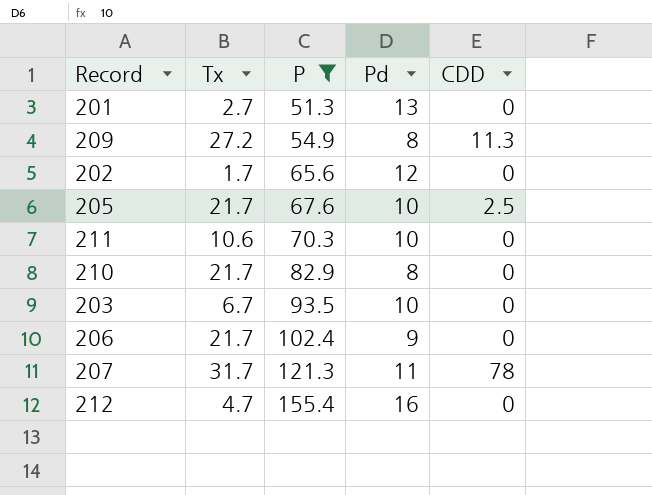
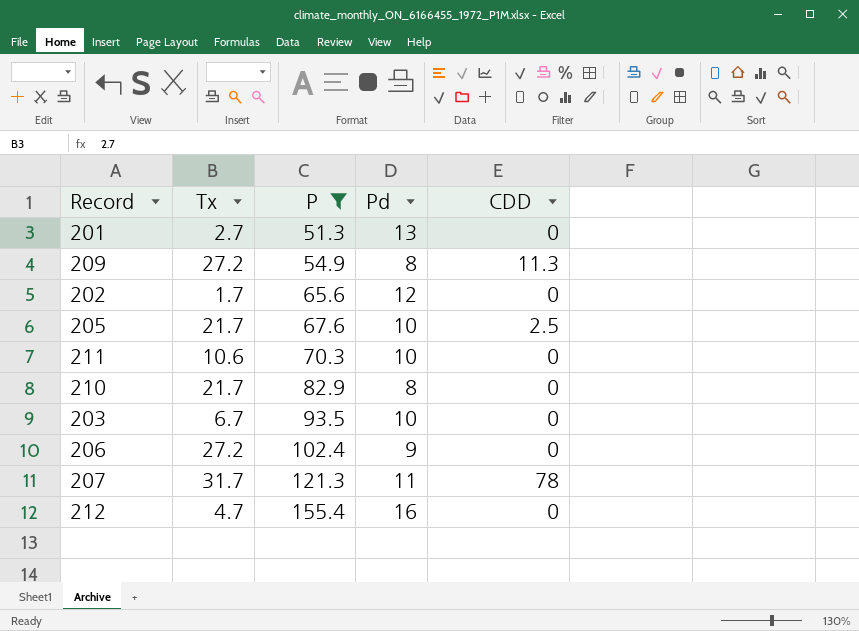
206 | Tx: 21.7 -> 27.2

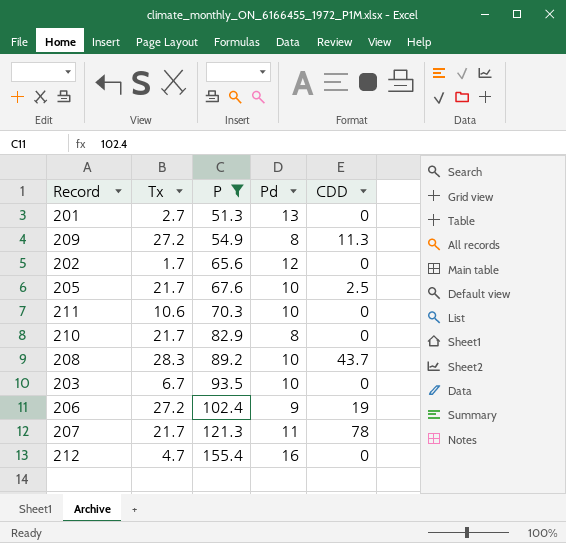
row 208: none -> 28.3 | 89.2 | 10 | 43.7
206 | CDD: 0 -> 19
207 | Tx: 31.7 -> 21.7

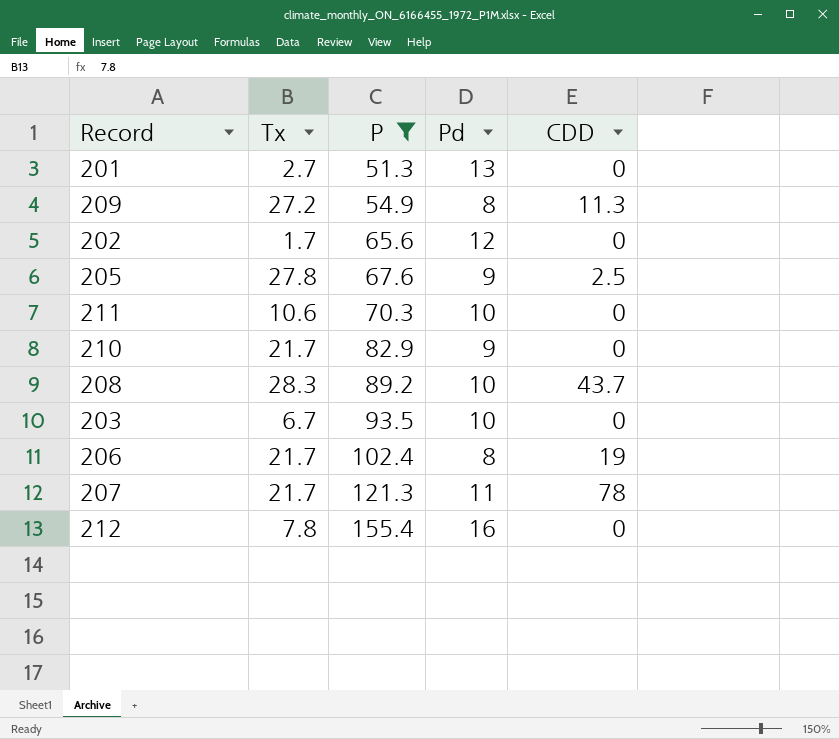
205 | Tx: 21.7 -> 27.8
205 | Pd: 10 -> 9
210 | Pd: 8 -> 9
206 | Tx: 27.2 -> 21.7
206 | Pd: 9 -> 8
212 | Tx: 4.7 -> 7.8

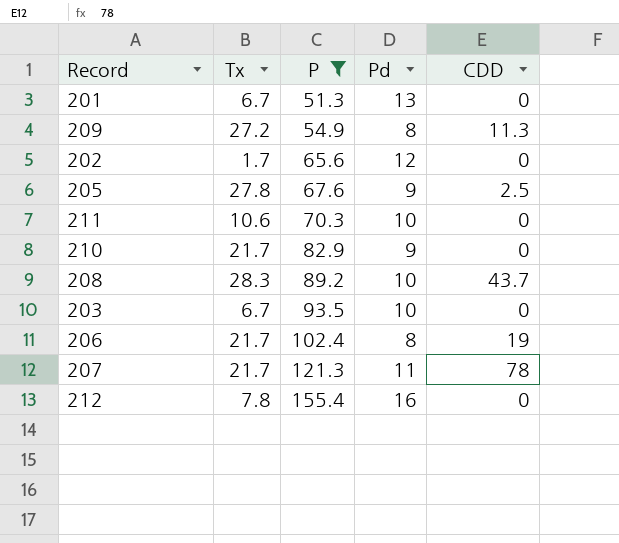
201 | Tx: 2.7 -> 6.7

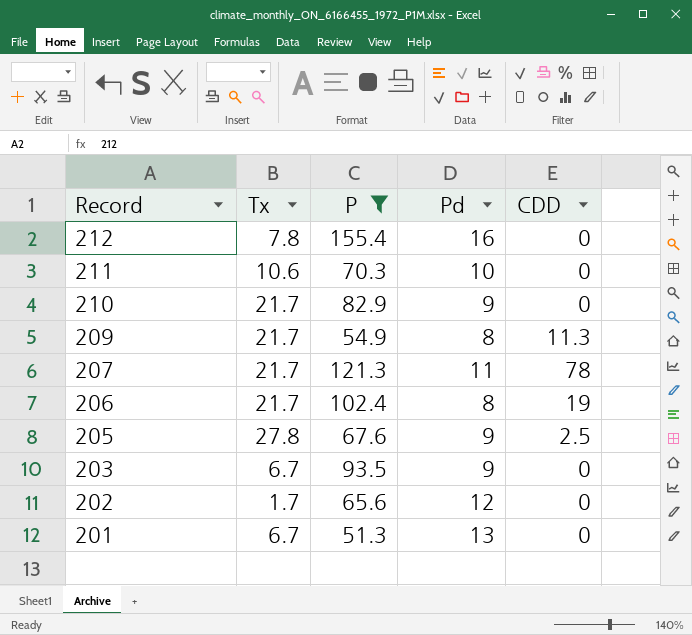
row order: P ascending -> Record descending
row 208: 28.3 | 89.2 | 10 | 43.7 -> none
209 | Tx: 27.2 -> 21.7
203 | Pd: 10 -> 9

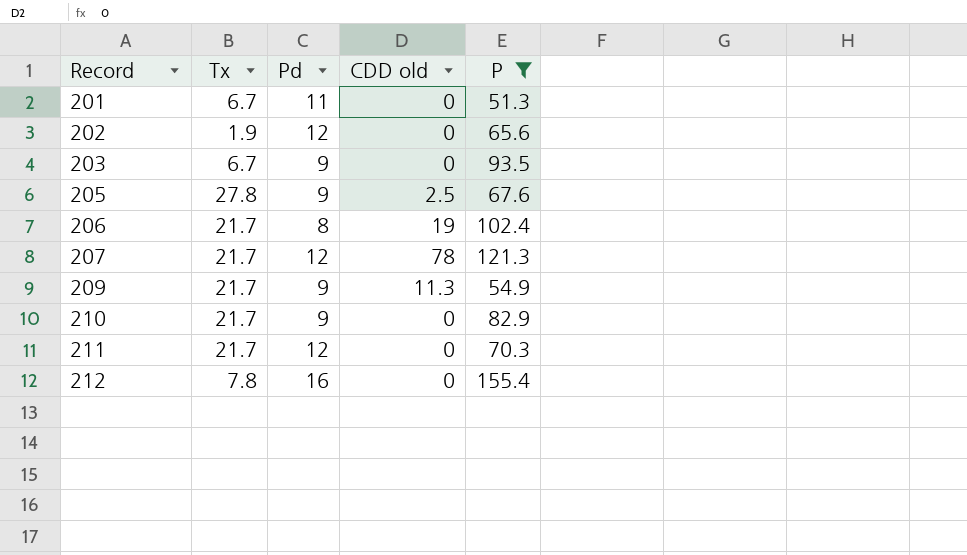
row order: Record descending -> Record ascending
column name: CDD -> CDD old
column P | position: 3 -> 5
201 | Pd: 13 -> 11
202 | Tx: 1.7 -> 1.9
207 | Pd: 11 -> 12
209 | Pd: 8 -> 9
211 | Tx: 10.6 -> 21.7
211 | Pd: 10 -> 12

